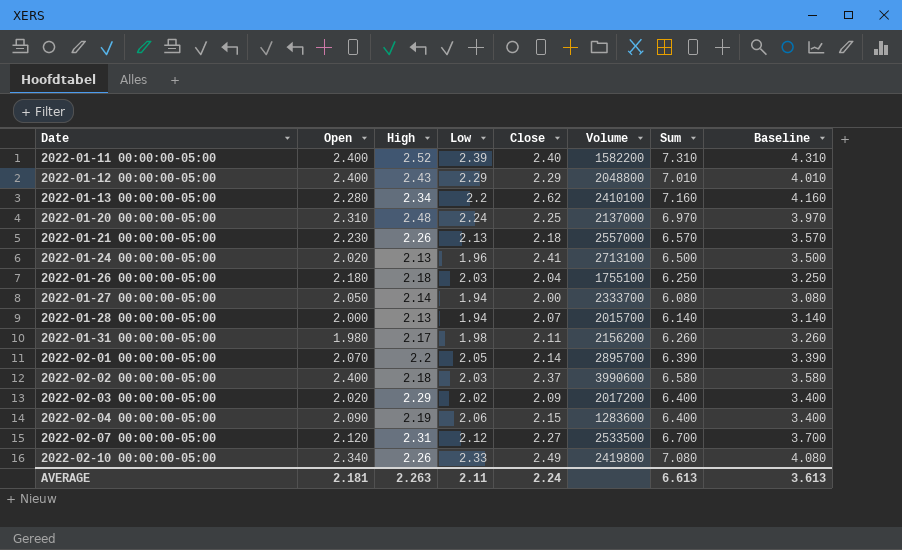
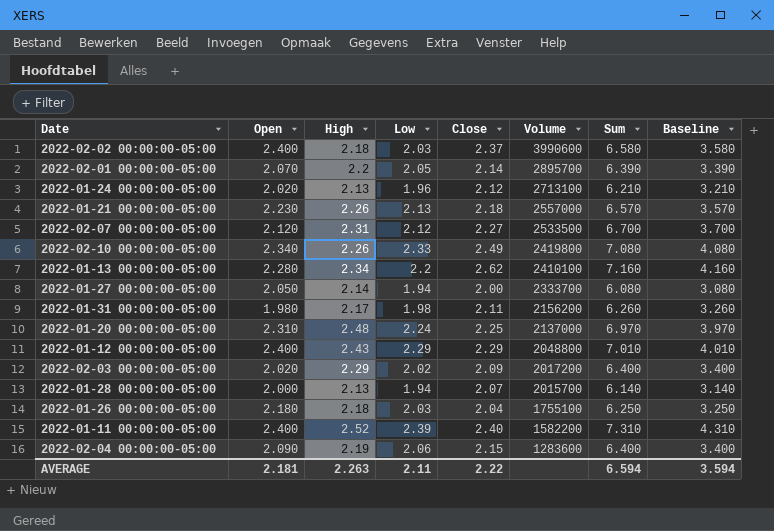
row order: Date ascending -> Volume descending
2022-01-24 00:00:00-05:00 | Close: 2.41 -> 2.12
2022-01-24 00:00:00-05:00 | Sum: 6.500 -> 6.210
2022-01-24 00:00:00-05:00 | Baseline: 3.500 -> 3.210
AVERAGE | Close: 2.24 -> 2.22
AVERAGE | Sum: 6.613 -> 6.594
AVERAGE | Baseline: 3.613 -> 3.594

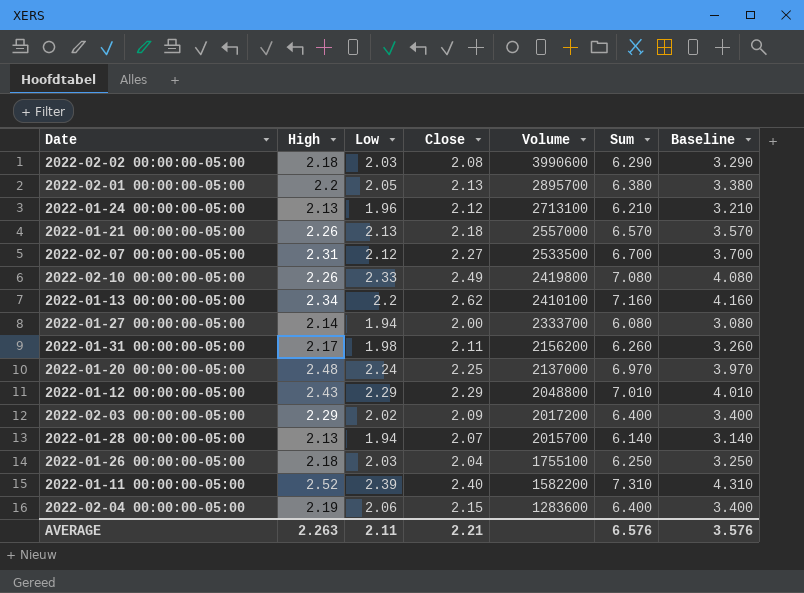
column Open | position: 2 -> none
2022-02-02 00:00:00-05:00 | Close: 2.37 -> 2.08
2022-02-02 00:00:00-05:00 | Sum: 6.580 -> 6.290
2022-02-02 00:00:00-05:00 | Baseline: 3.580 -> 3.290
2022-02-01 00:00:00-05:00 | Close: 2.14 -> 2.13
2022-02-01 00:00:00-05:00 | Sum: 6.390 -> 6.380
2022-02-01 00:00:00-05:00 | Baseline: 3.390 -> 3.380
AVERAGE | Close: 2.22 -> 2.21
AVERAGE | Sum: 6.594 -> 6.576
AVERAGE | Baseline: 3.594 -> 3.576

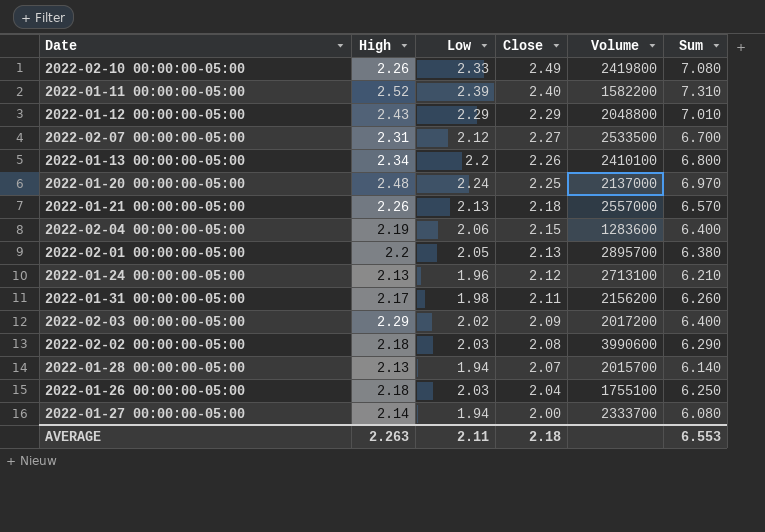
row order: Volume descending -> Close descending
column Baseline | formula: [Sum] - 3 -> none
2022-01-13 00:00:00-05:00 | Close: 2.62 -> 2.26
2022-01-13 00:00:00-05:00 | Sum: 7.160 -> 6.800
AVERAGE | Close: 2.21 -> 2.18
AVERAGE | Sum: 6.576 -> 6.553

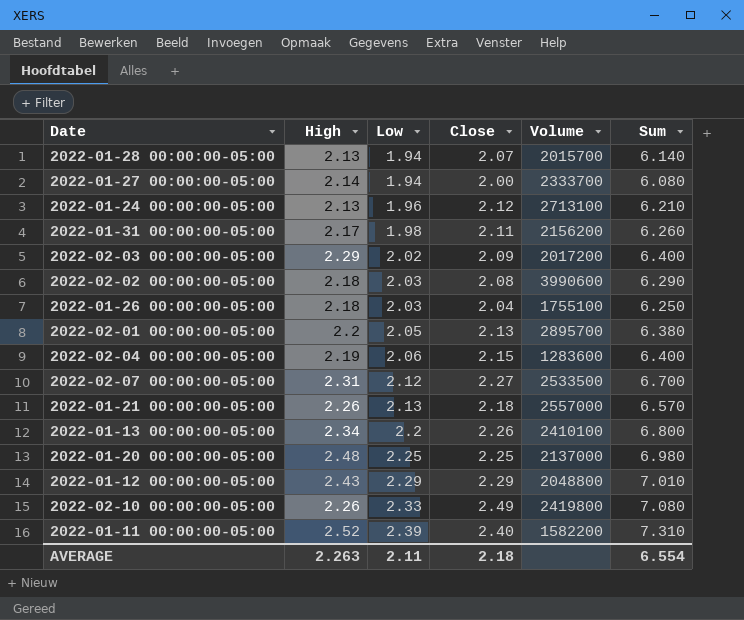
row order: Close descending -> Low ascending
2022-01-20 00:00:00-05:00 | Low: 2.24 -> 2.25
2022-01-20 00:00:00-05:00 | Sum: 6.970 -> 6.980
AVERAGE | Sum: 6.553 -> 6.554

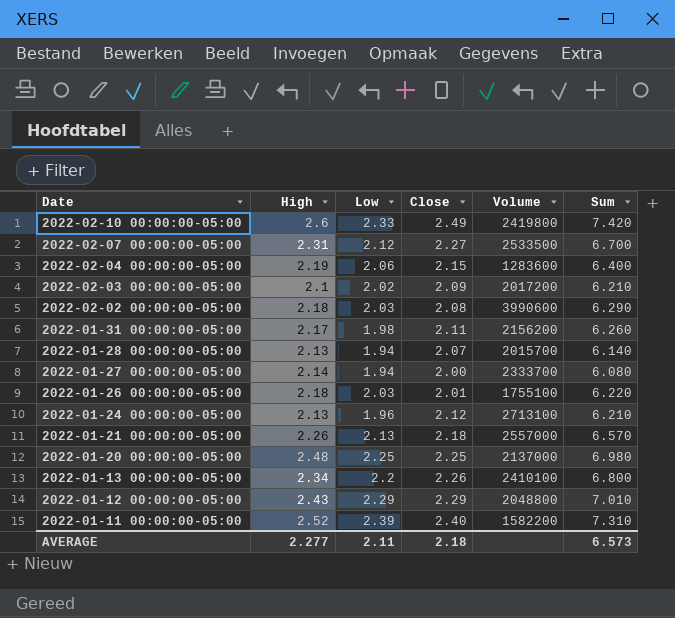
row order: Low ascending -> Date descending
row 2022-02-01 00:00:00-05:00: 2.2 | 2.05 | 2.13 | 2895700 | 6.380 -> none
2022-02-10 00:00:00-05:00 | High: 2.26 -> 2.6
2022-02-10 00:00:00-05:00 | Sum: 7.080 -> 7.420
2022-02-03 00:00:00-05:00 | High: 2.29 -> 2.1
2022-02-03 00:00:00-05:00 | Sum: 6.400 -> 6.210
2022-01-26 00:00:00-05:00 | Close: 2.04 -> 2.01
2022-01-26 00:00:00-05:00 | Sum: 6.250 -> 6.220
AVERAGE | High: 2.263 -> 2.277
AVERAGE | Sum: 6.554 -> 6.573

